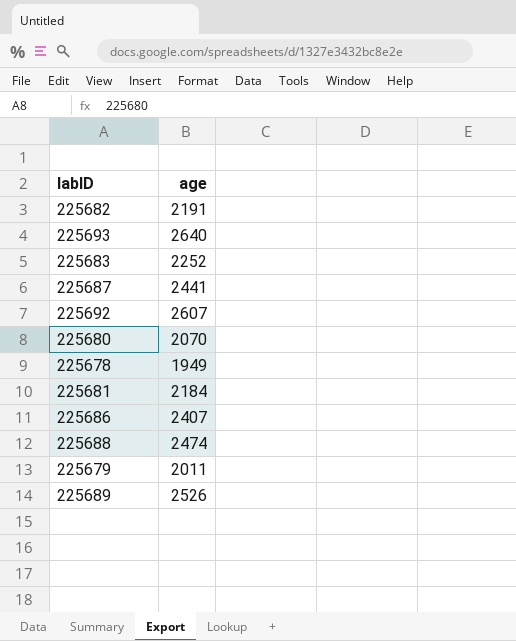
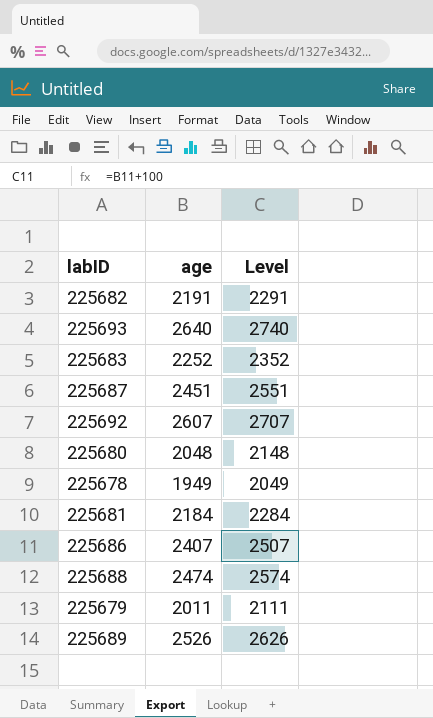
column Level | formula: none -> [age] + 100
225687 | age: 2441 -> 2451
225680 | age: 2070 -> 2048

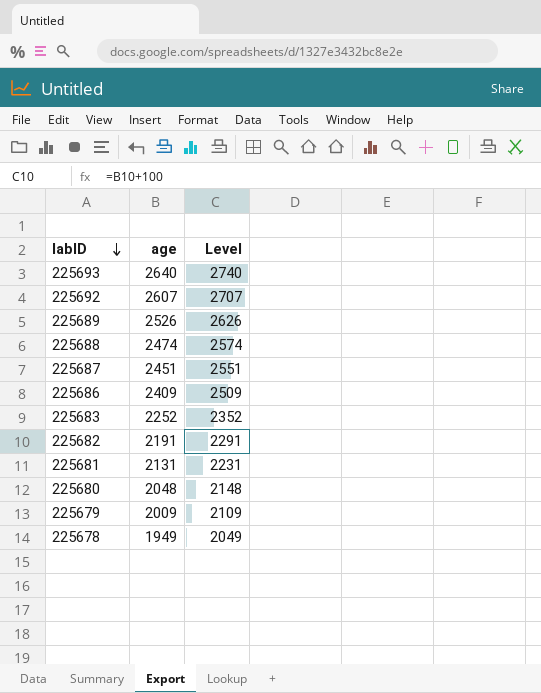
row order: none -> labID descending
225686 | age: 2407 -> 2409
225686 | Level: 2507 -> 2509
225681 | age: 2184 -> 2131
225681 | Level: 2284 -> 2231
225679 | age: 2011 -> 2009
225679 | Level: 2111 -> 2109

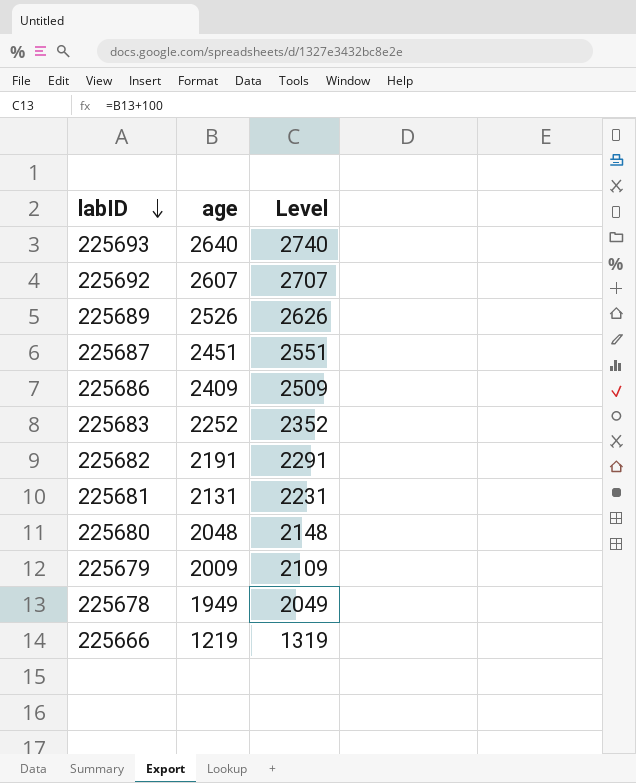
row 225688: 2474 | 2574 -> none
row 225666: none -> 1219 | 1319

